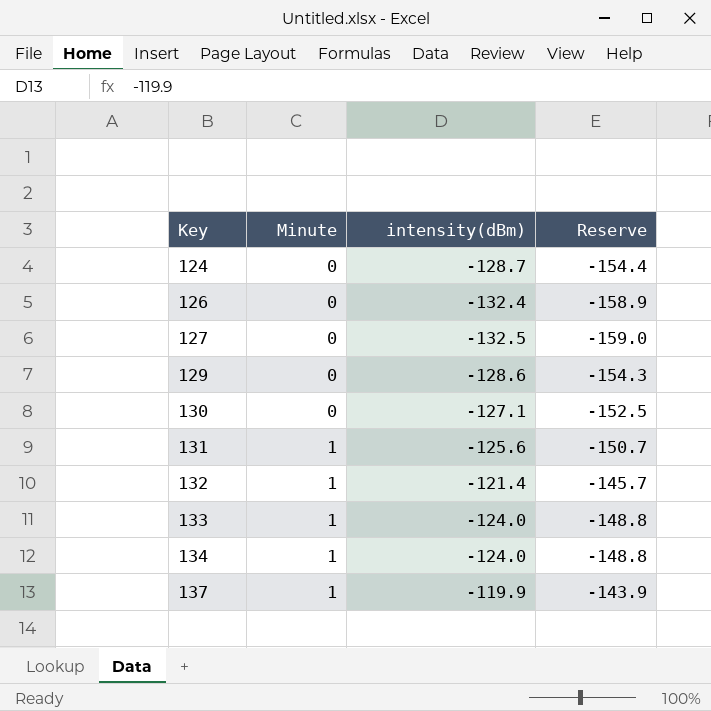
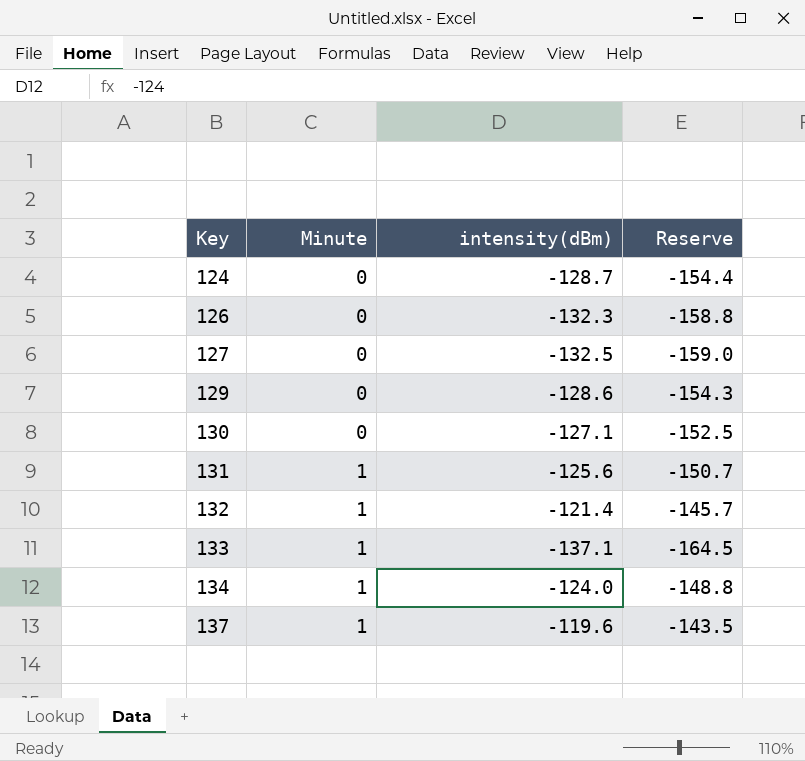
126 | intensity(dBm): -132.4 -> -132.3
126 | Reserve: -158.9 -> -158.8
133 | intensity(dBm): -124.0 -> -137.1
133 | Reserve: -148.8 -> -164.5
137 | intensity(dBm): -119.9 -> -119.6
137 | Reserve: -143.9 -> -143.5

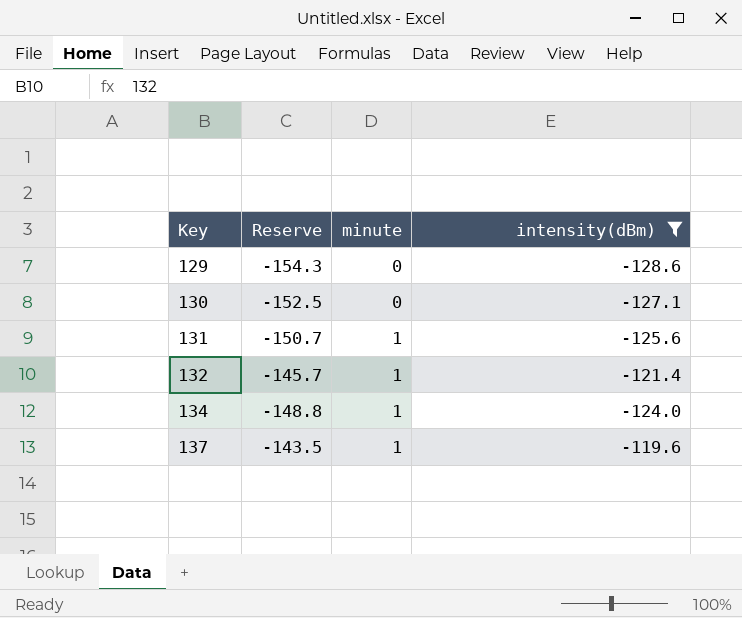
filter: none -> intensity(dBm) >= -128.6
column Reserve | position: 4 -> 2
column name: Minute -> minute

